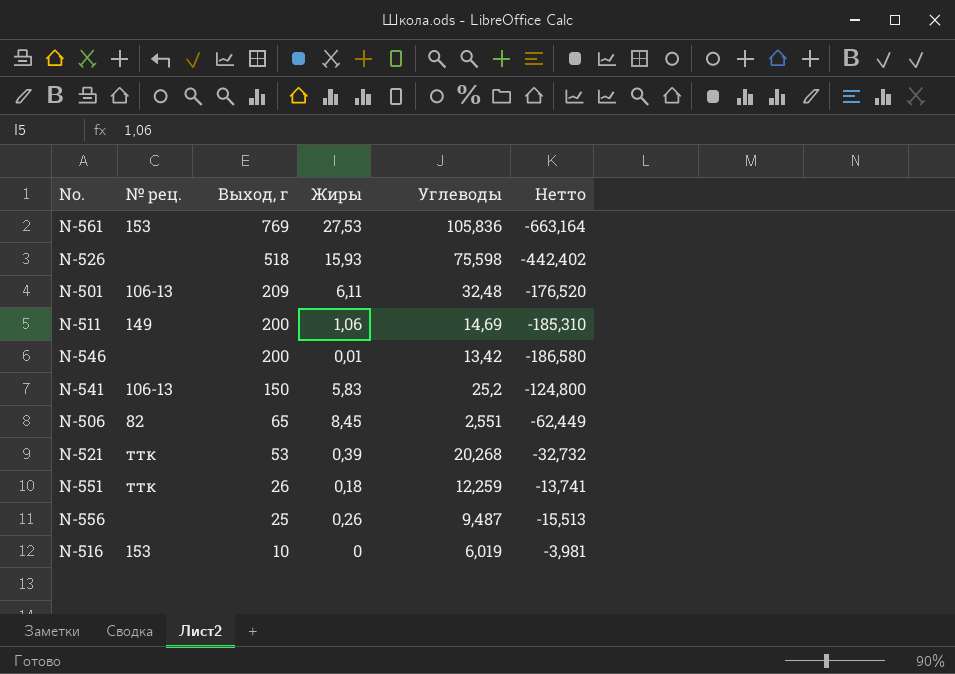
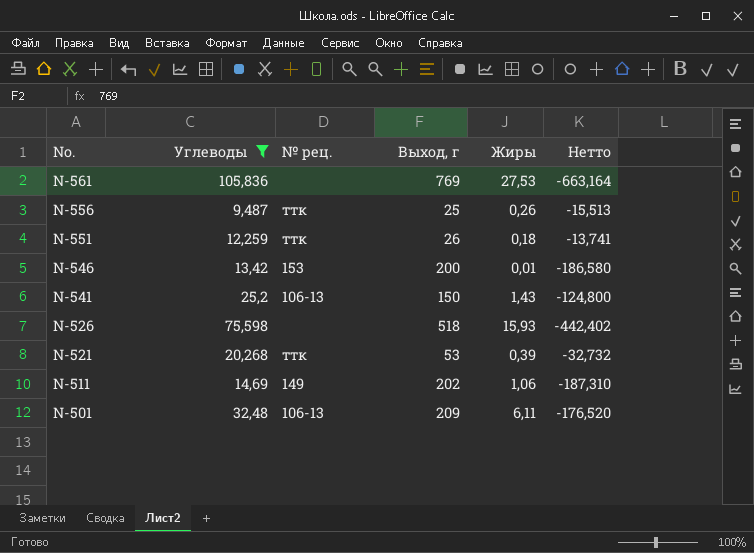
filter: none -> Углеводы >= 9,487
row order: Выход, г descending -> No. descending
column Углеводы | position: 5 -> 2
N-561 | № рец.: 153 -> none
N-556 | № рец.: none -> ттк
N-546 | № рец.: none -> 153
N-541 | Жиры: 5,83 -> 1,43
N-511 | Выход, г: 200 -> 202
N-511 | Нетто: -185,310 -> -187,310

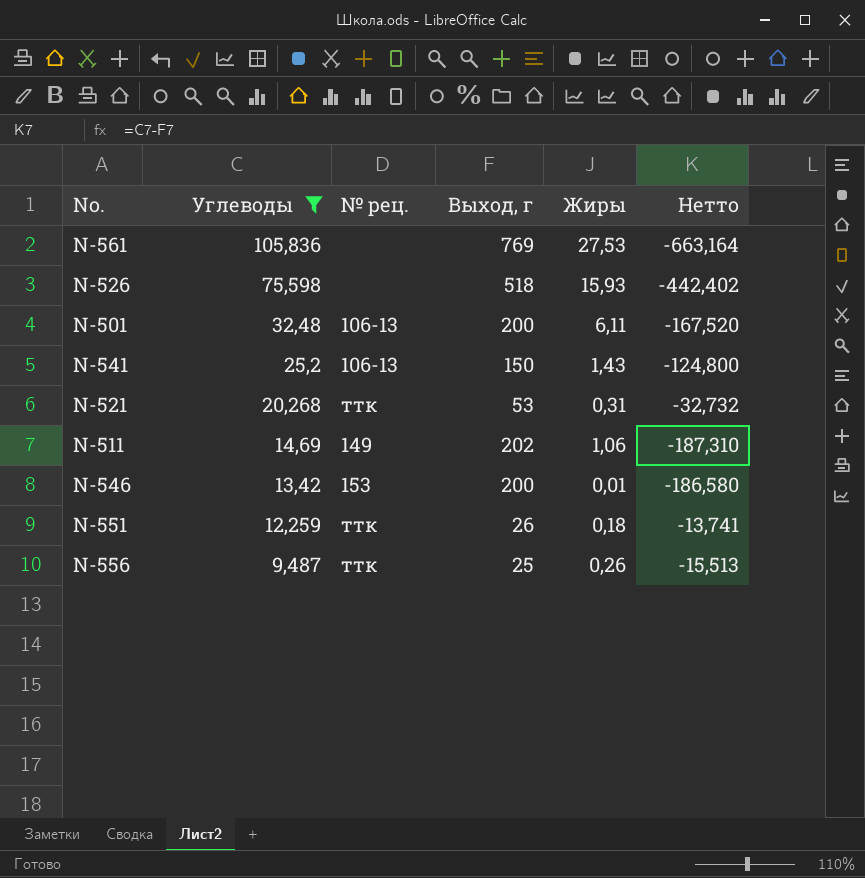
row order: No. descending -> Углеводы descending
N-501 | Выход, г: 209 -> 200
N-501 | Нетто: -176,520 -> -167,520
N-521 | Жиры: 0,39 -> 0,31

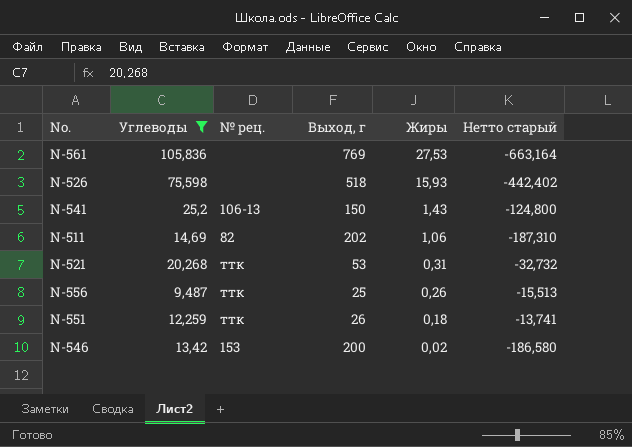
row order: Углеводы descending -> Жиры descending
column name: Нетто -> Нетто старый
row N-501: 32,48 | 106-13 | 200 | 6,11 | -167,520 -> none
N-511 | № рец.: 149 -> 82
N-546 | Жиры: 0,01 -> 0,02

